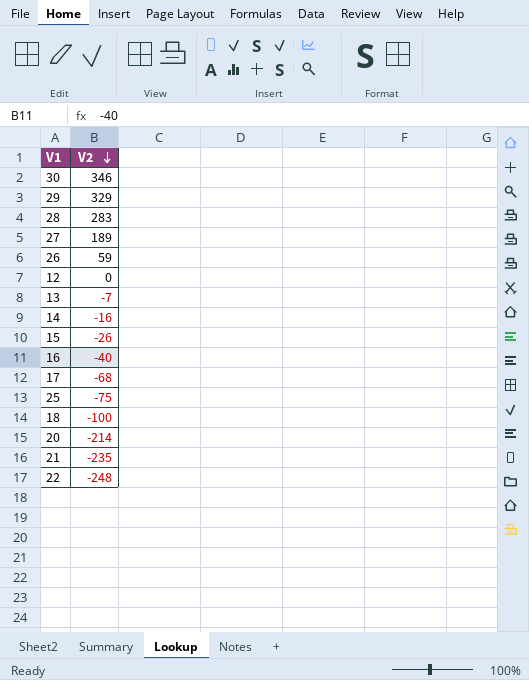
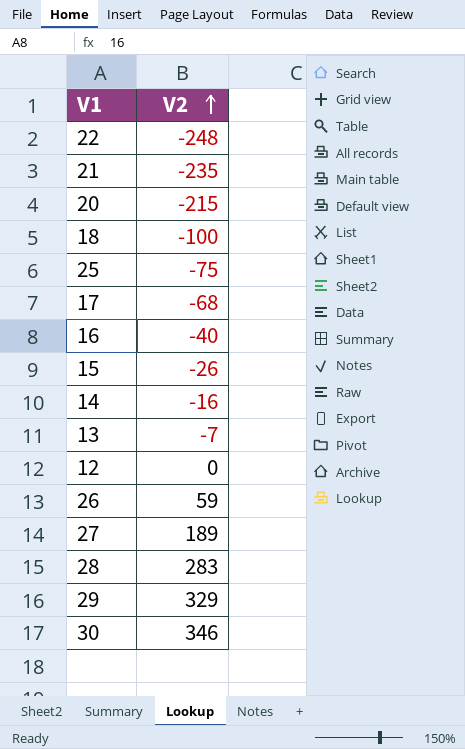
row order: V2 descending -> V2 ascending
20 | V2: -214 -> -215

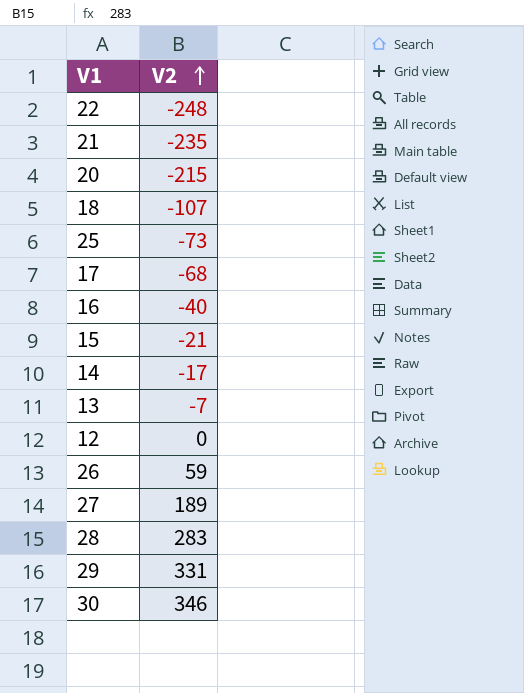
18 | V2: -100 -> -107
25 | V2: -75 -> -73
15 | V2: -26 -> -21
14 | V2: -16 -> -17
29 | V2: 329 -> 331

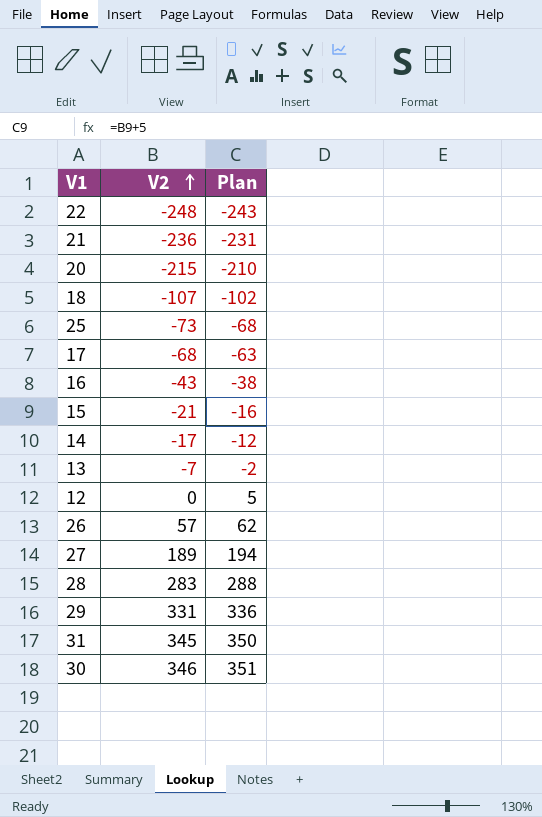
column Plan | formula: none -> [V2] + 5
21 | V2: -235 -> -236
16 | V2: -40 -> -43
26 | V2: 59 -> 57
row 31: none -> 345 | 350

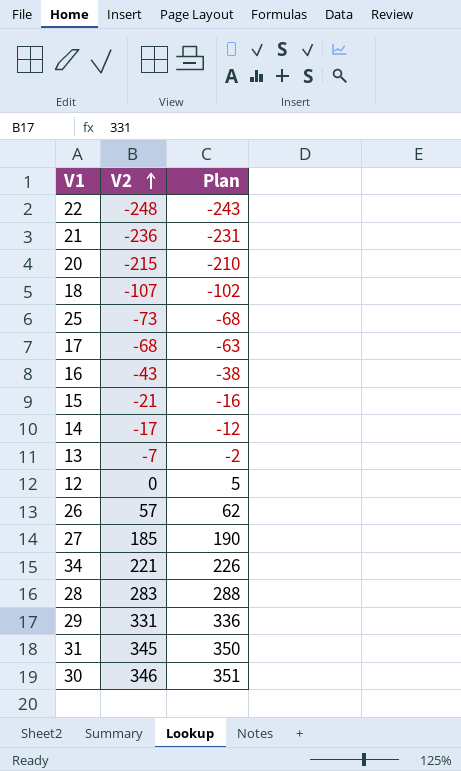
27 | V2: 189 -> 185
27 | Plan: 194 -> 190
row 34: none -> 221 | 226

